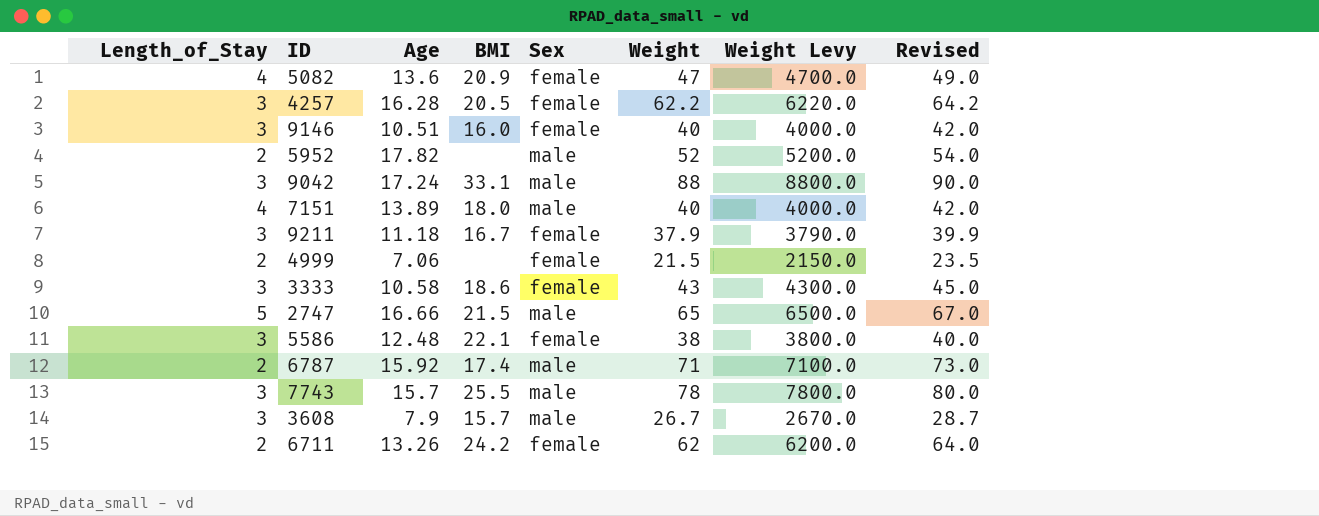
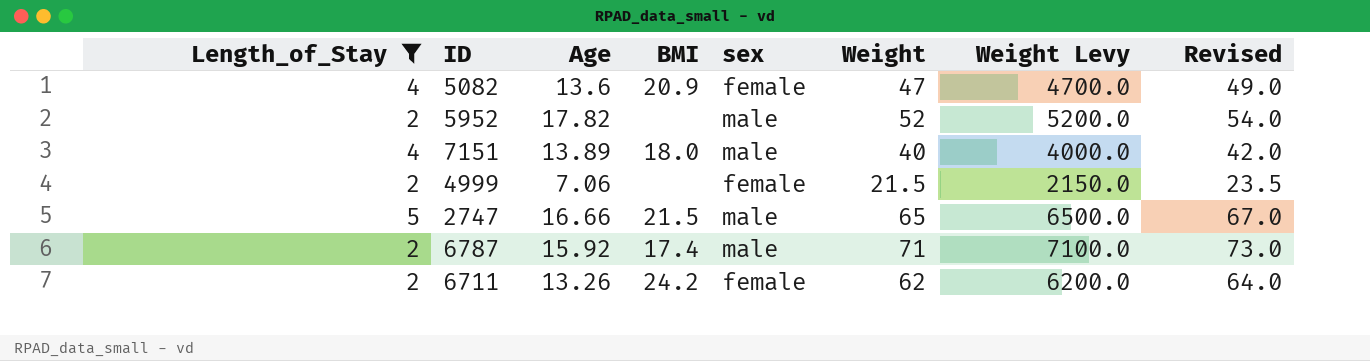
filter: none -> Length_of_Stay != 3
column name: Sex -> sex

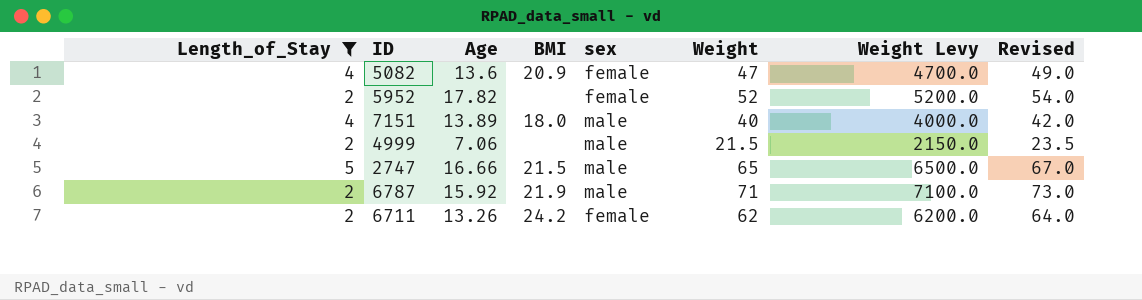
5952 | sex: male -> female
4999 | sex: female -> male
6787 | BMI: 17.4 -> 21.9

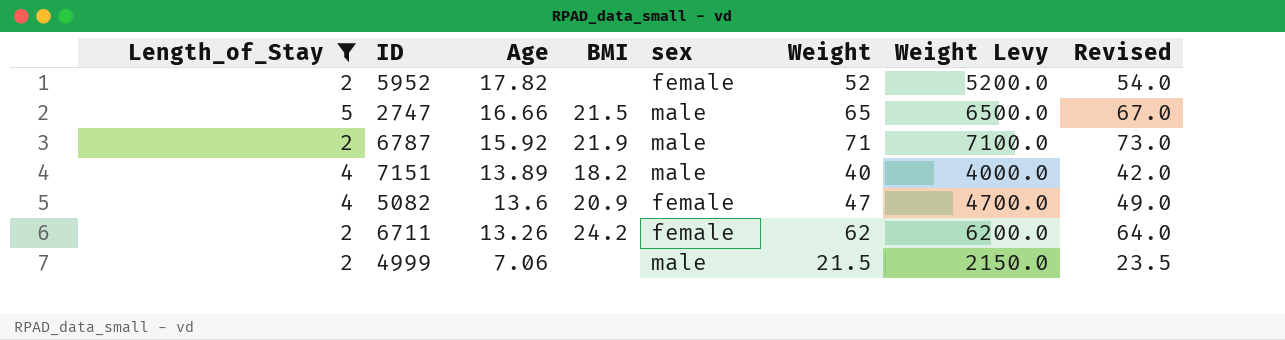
row order: none -> Age descending
7151 | BMI: 18.0 -> 18.2

